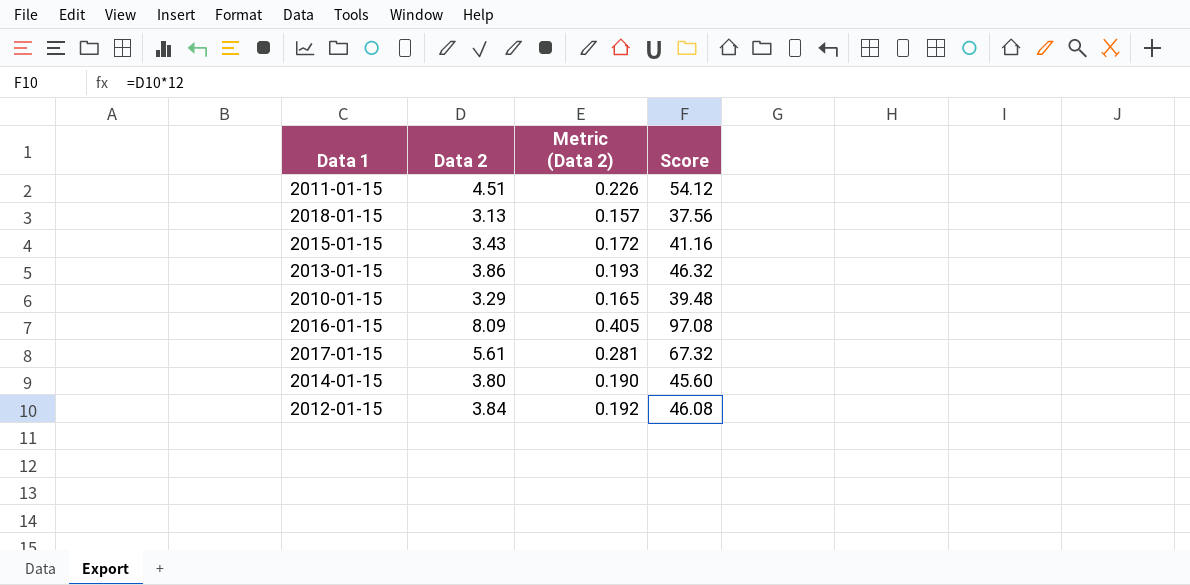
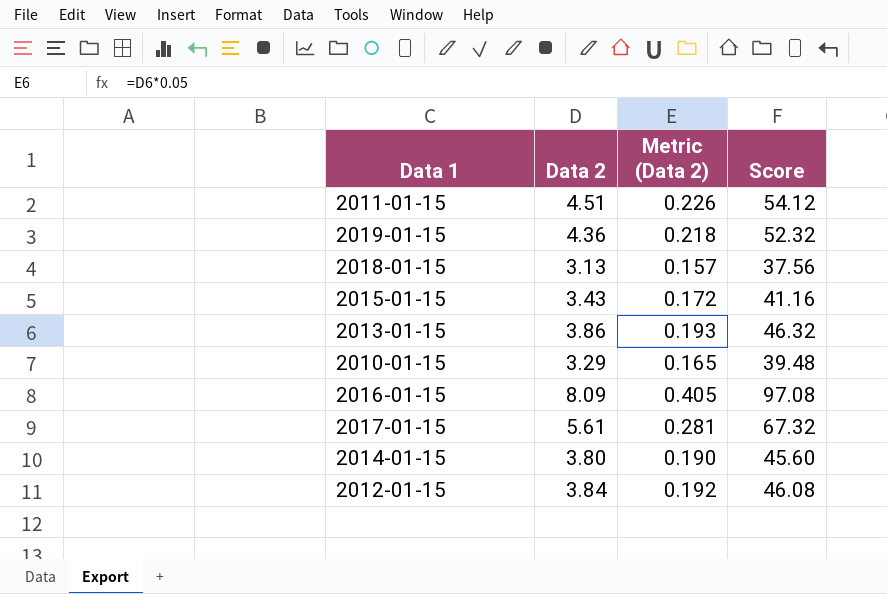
row 2019-01-15: none -> 4.36 | 0.218 | 52.32

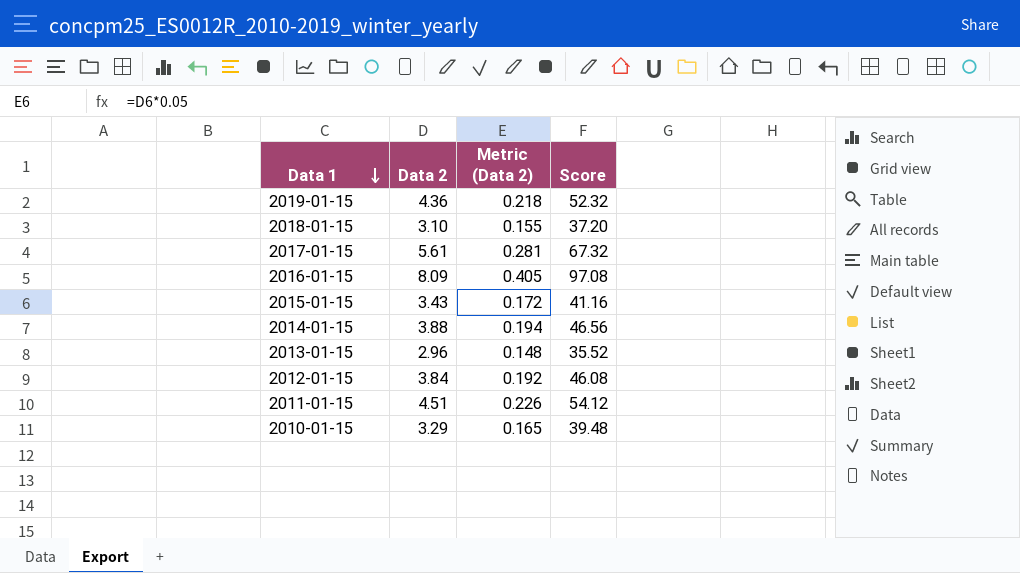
row order: none -> Data 1 descending
2018-01-15 | Data 2: 3.13 -> 3.10
2018-01-15 | Metric (Data 2): 0.157 -> 0.155
2018-01-15 | Score: 37.56 -> 37.20
2014-01-15 | Data 2: 3.80 -> 3.88
2014-01-15 | Metric (Data 2): 0.190 -> 0.194
2014-01-15 | Score: 45.60 -> 46.56
2013-01-15 | Data 2: 3.86 -> 2.96
2013-01-15 | Metric (Data 2): 0.193 -> 0.148
2013-01-15 | Score: 46.32 -> 35.52

